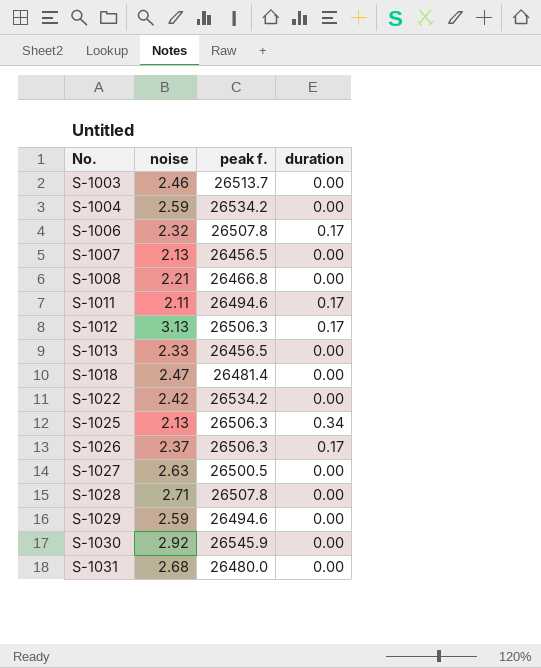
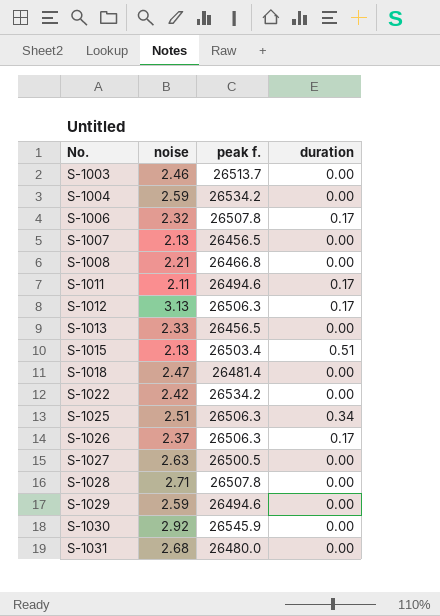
row S-1015: none -> 2.13 | 26503.4 | 0.51
S-1025 | noise: 2.13 -> 2.51

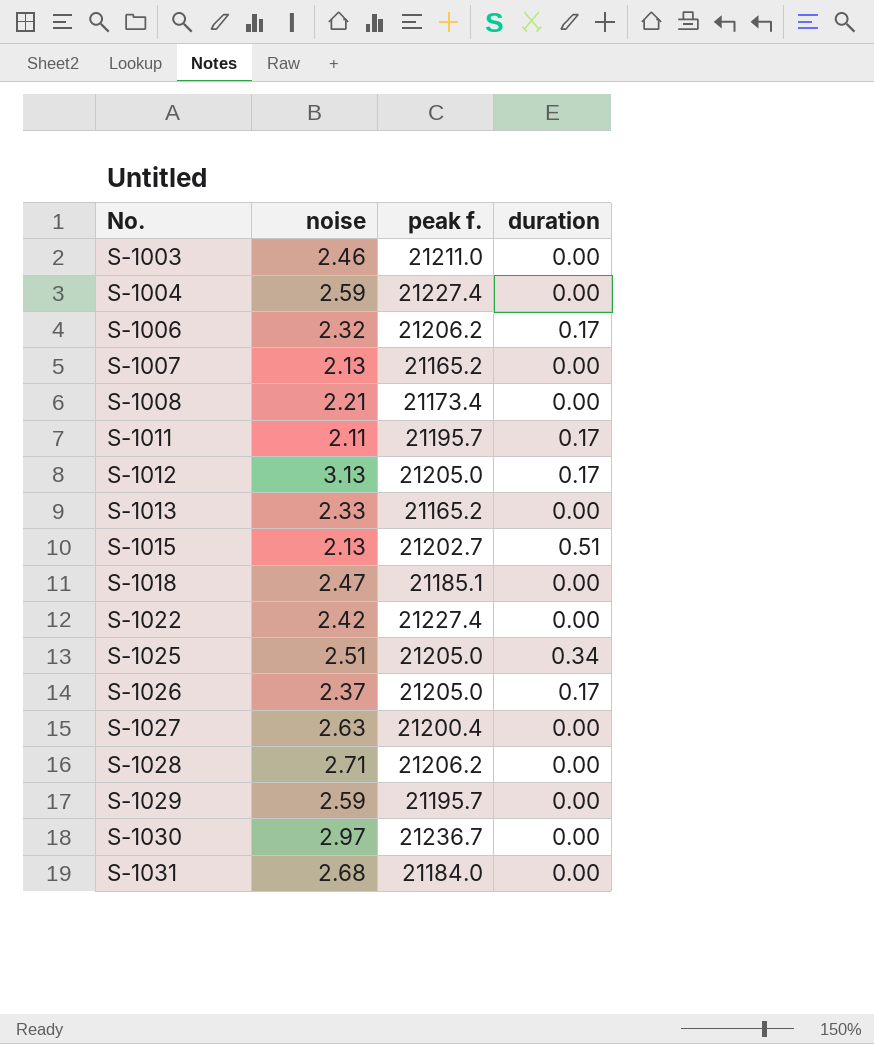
S-1003 | peak f.: 26513.7 -> 21211.0
S-1004 | peak f.: 26534.2 -> 21227.4
S-1006 | peak f.: 26507.8 -> 21206.2
S-1007 | peak f.: 26456.5 -> 21165.2
S-1008 | peak f.: 26466.8 -> 21173.4
S-1011 | peak f.: 26494.6 -> 21195.7
S-1012 | peak f.: 26506.3 -> 21205.0
S-1013 | peak f.: 26456.5 -> 21165.2
S-1015 | peak f.: 26503.4 -> 21202.7
S-1018 | peak f.: 26481.4 -> 21185.1
S-1022 | peak f.: 26534.2 -> 21227.4
S-1025 | peak f.: 26506.3 -> 21205.0
S-1026 | peak f.: 26506.3 -> 21205.0
S-1027 | peak f.: 26500.5 -> 21200.4
S-1028 | peak f.: 26507.8 -> 21206.2
S-1029 | peak f.: 26494.6 -> 21195.7
S-1030 | noise: 2.92 -> 2.97
S-1030 | peak f.: 26545.9 -> 21236.7
S-1031 | peak f.: 26480.0 -> 21184.0

